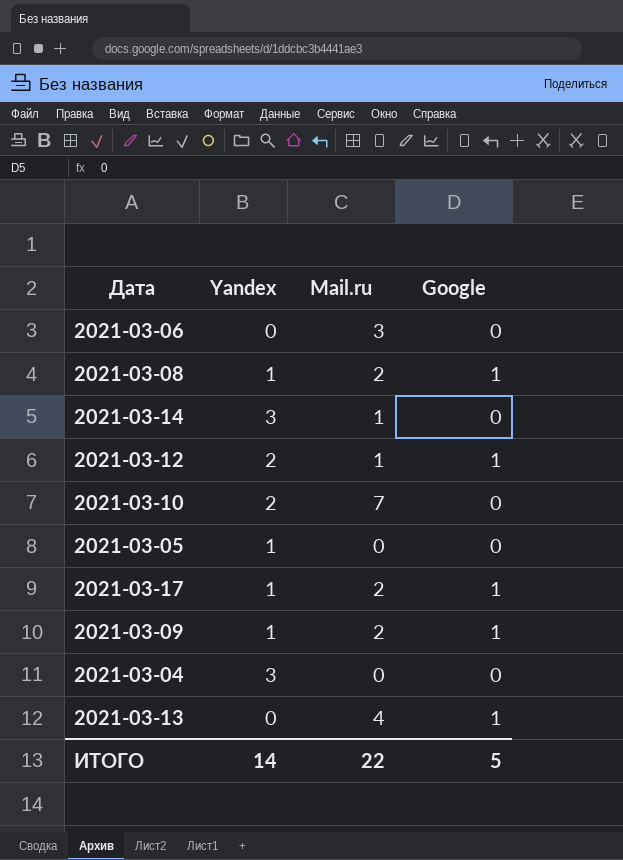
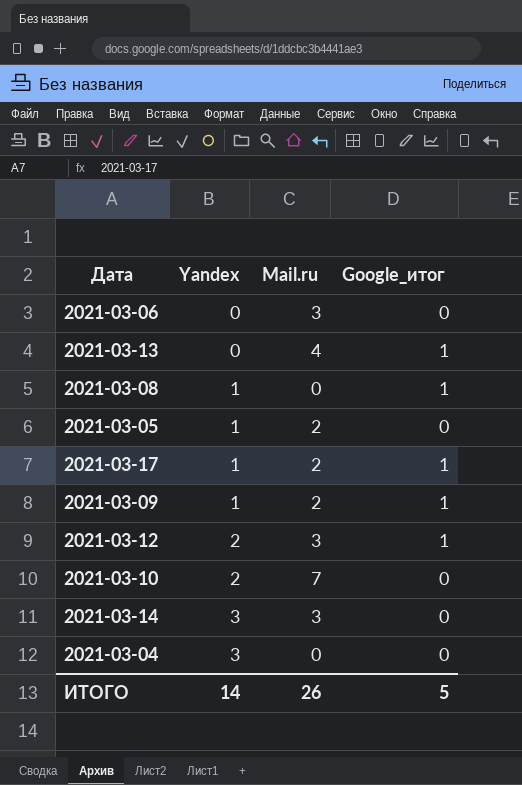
row order: none -> Yandex ascending
column name: Google -> Google_итог
2021-03-08 | Mail.ru: 2 -> 0
2021-03-05 | Mail.ru: 0 -> 2
2021-03-12 | Mail.ru: 1 -> 3
2021-03-14 | Mail.ru: 1 -> 3
ИТОГО | Mail.ru: 22 -> 26

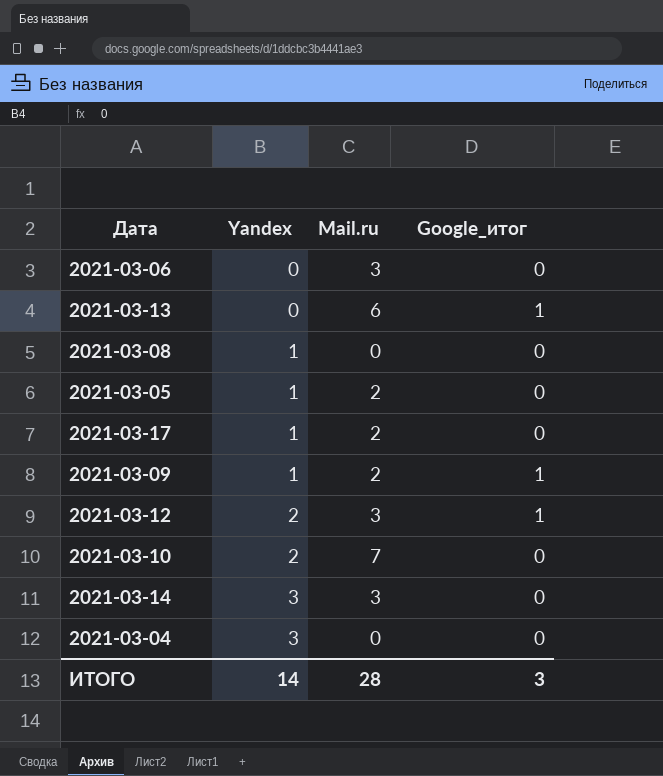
2021-03-13 | Mail.ru: 4 -> 6
2021-03-08 | Google_итог: 1 -> 0
2021-03-17 | Google_итог: 1 -> 0
ИТОГО | Mail.ru: 26 -> 28
ИТОГО | Google_итог: 5 -> 3

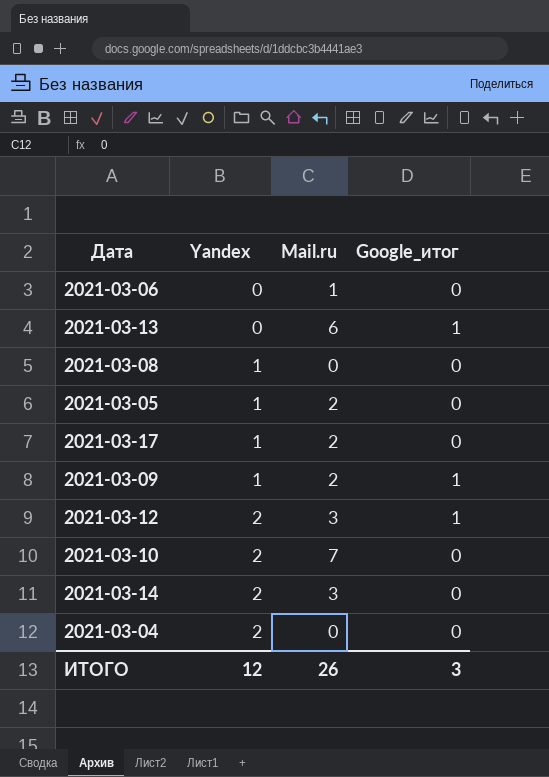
2021-03-06 | Mail.ru: 3 -> 1
2021-03-14 | Yandex: 3 -> 2
2021-03-04 | Yandex: 3 -> 2
ИТОГО | Yandex: 14 -> 12
ИТОГО | Mail.ru: 28 -> 26

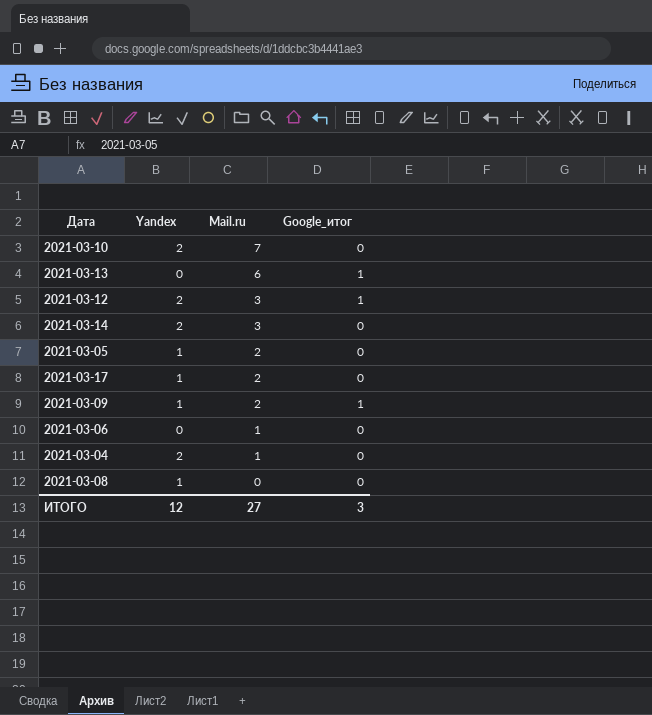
row order: Yandex ascending -> Mail.ru descending
2021-03-04 | Mail.ru: 0 -> 1
ИТОГО | Mail.ru: 26 -> 27

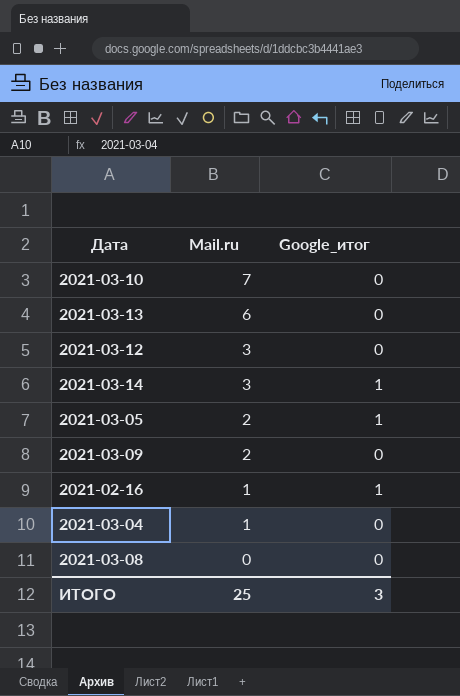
column Yandex | position: 2 -> none
row 2021-03-17: 1 | 2 | 0 -> none
row 2021-03-06: 0 | 1 | 0 -> none
2021-03-13 | Google_итог: 1 -> 0
2021-03-12 | Google_итог: 1 -> 0
2021-03-14 | Google_итог: 0 -> 1
2021-03-05 | Google_итог: 0 -> 1
2021-03-09 | Google_итог: 1 -> 0
row 2021-02-16: none -> 1 | 1
ИТОГО | Mail.ru: 27 -> 25

